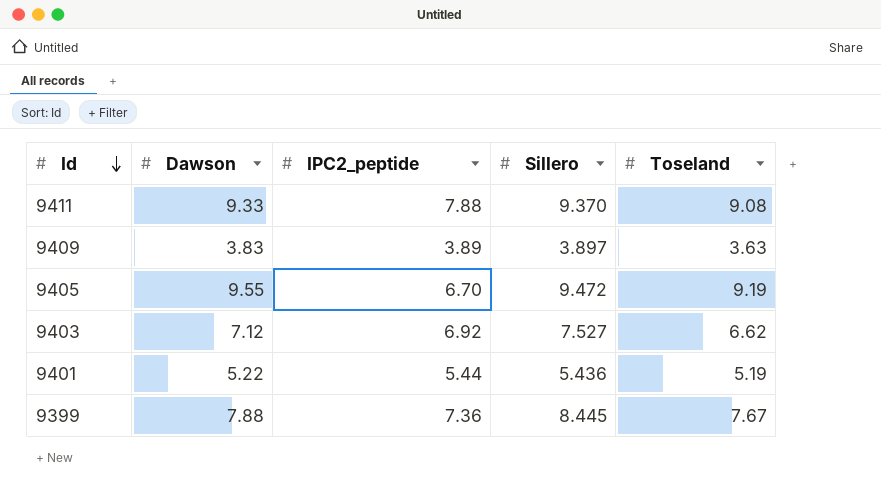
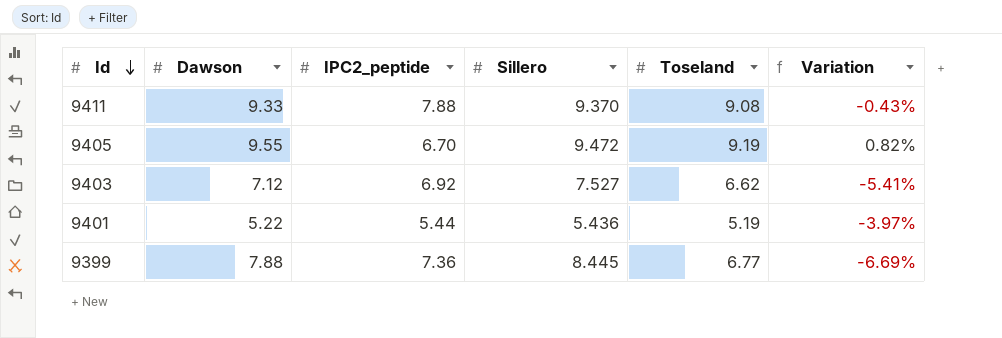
column Variation | formula: none -> ([Dawson] - [Sillero]) / [Sillero]
row 9409: 3.83 | 3.89 | 3.897 | 3.63 -> none
9399 | Toseland: 7.67 -> 6.77

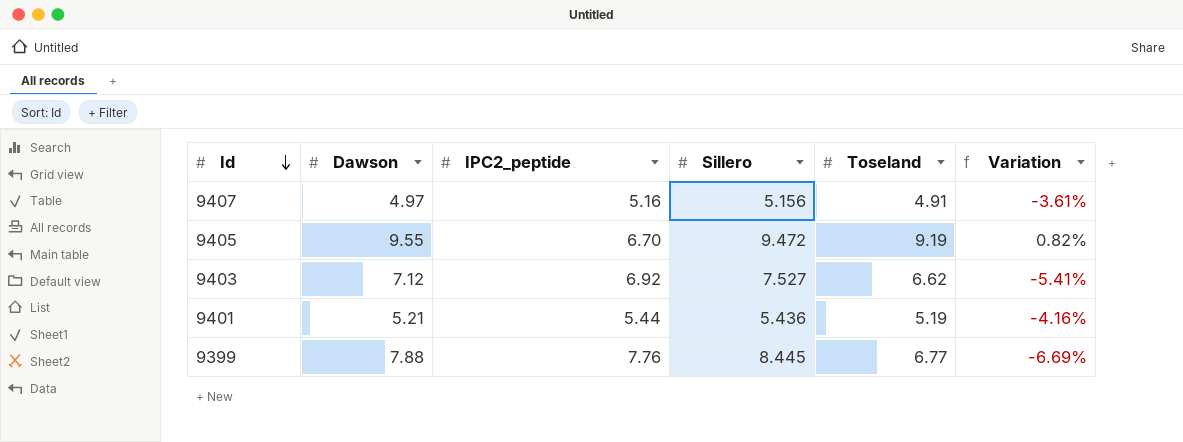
row 9411: 9.33 | 7.88 | 9.370 | 9.08 | -0.43% -> none
row 9407: none -> 4.97 | 5.16 | 5.156 | 4.91 | -3.61%
9401 | Dawson: 5.22 -> 5.21
9401 | Variation: -3.97% -> -4.16%
9399 | IPC2_peptide: 7.36 -> 7.76

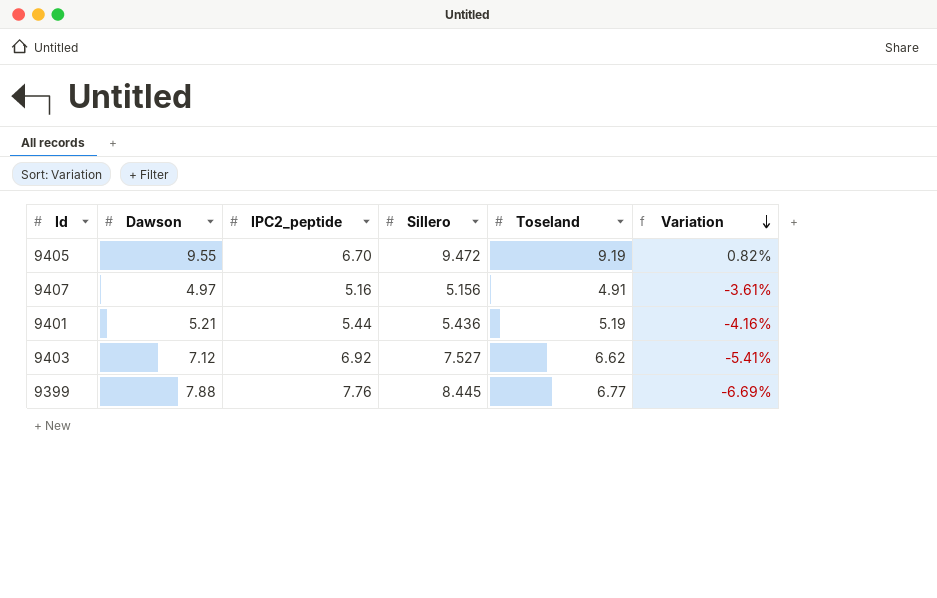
row order: Id descending -> Variation descending

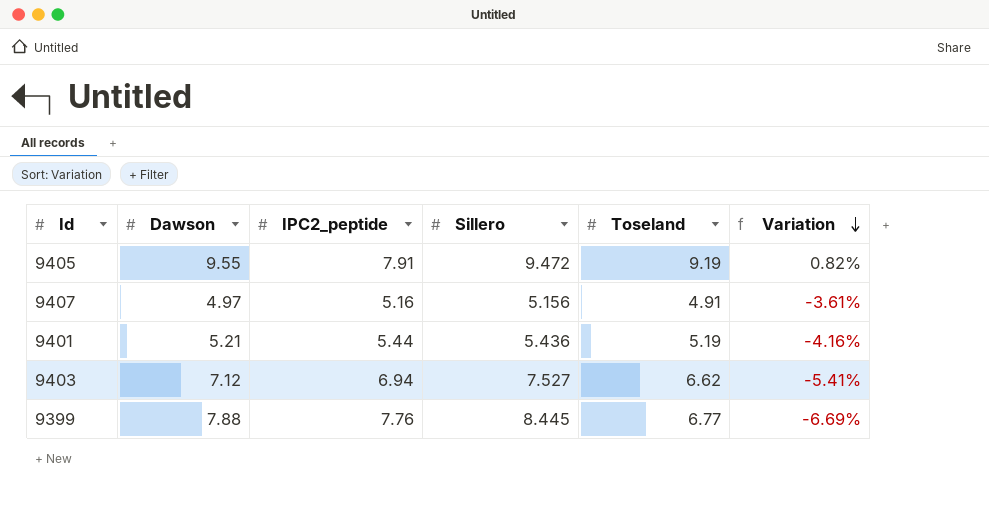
9405 | IPC2_peptide: 6.70 -> 7.91
9403 | IPC2_peptide: 6.92 -> 6.94

